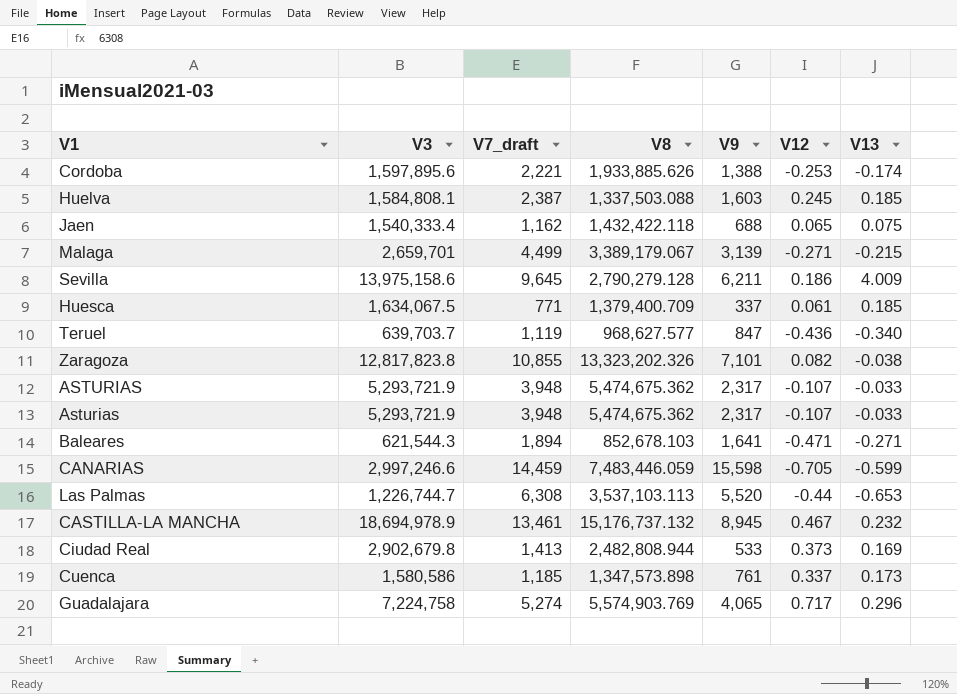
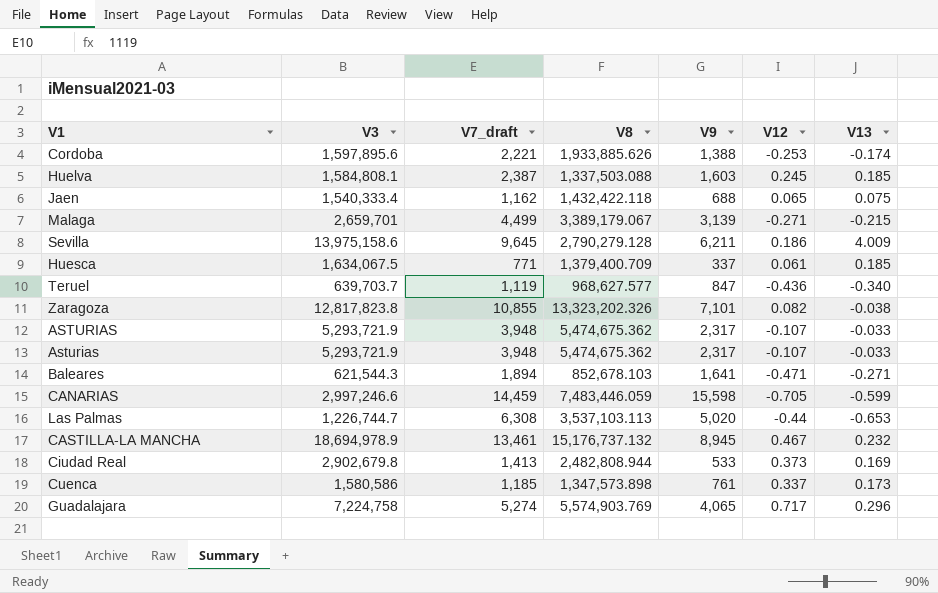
Las Palmas | V9: 5,520 -> 5,020

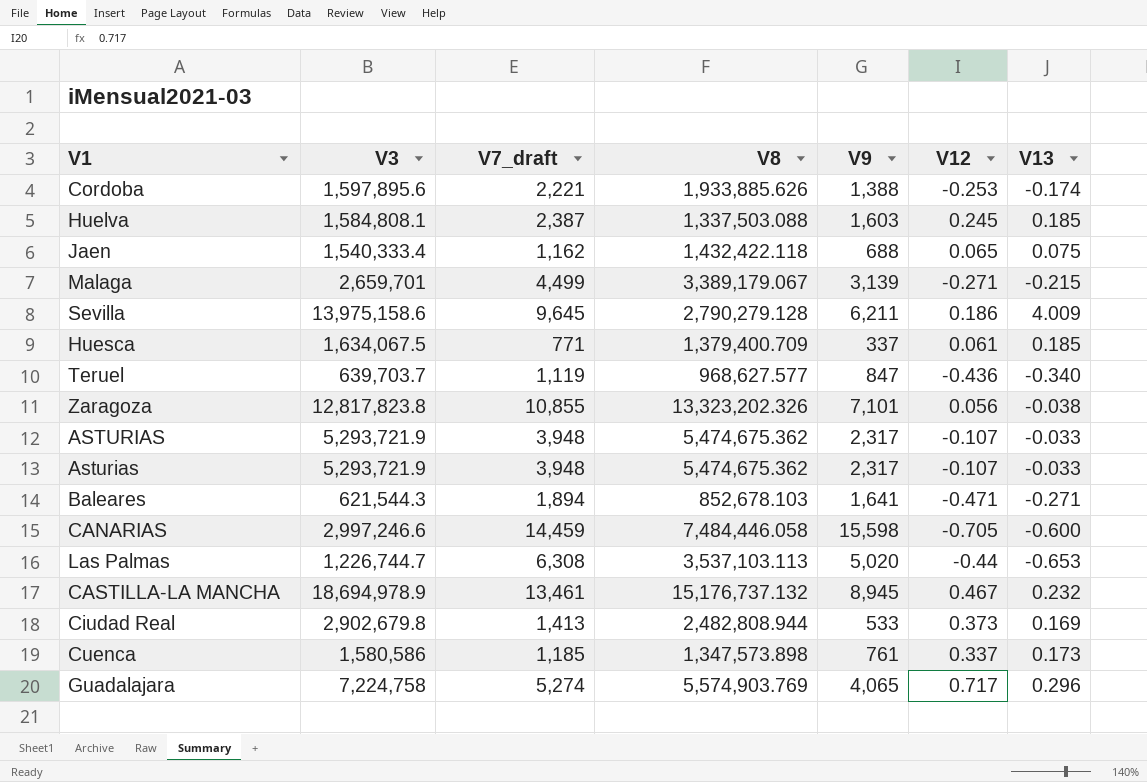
Zaragoza | V12: 0.082 -> 0.056
CANARIAS | V8: 7,483,446.059 -> 7,484,446.058
CANARIAS | V13: -0.599 -> -0.600

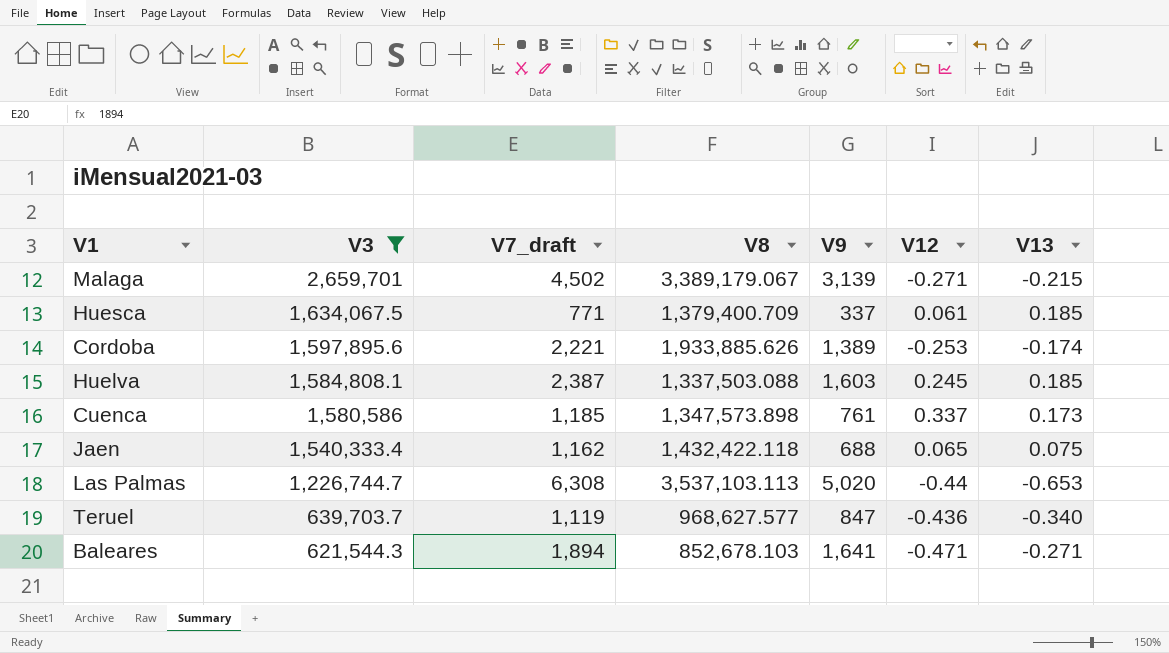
filter: none -> V3 <= 2,659,701
row order: none -> V3 descending
Malaga | V7_draft: 4,499 -> 4,502
Cordoba | V9: 1,388 -> 1,389

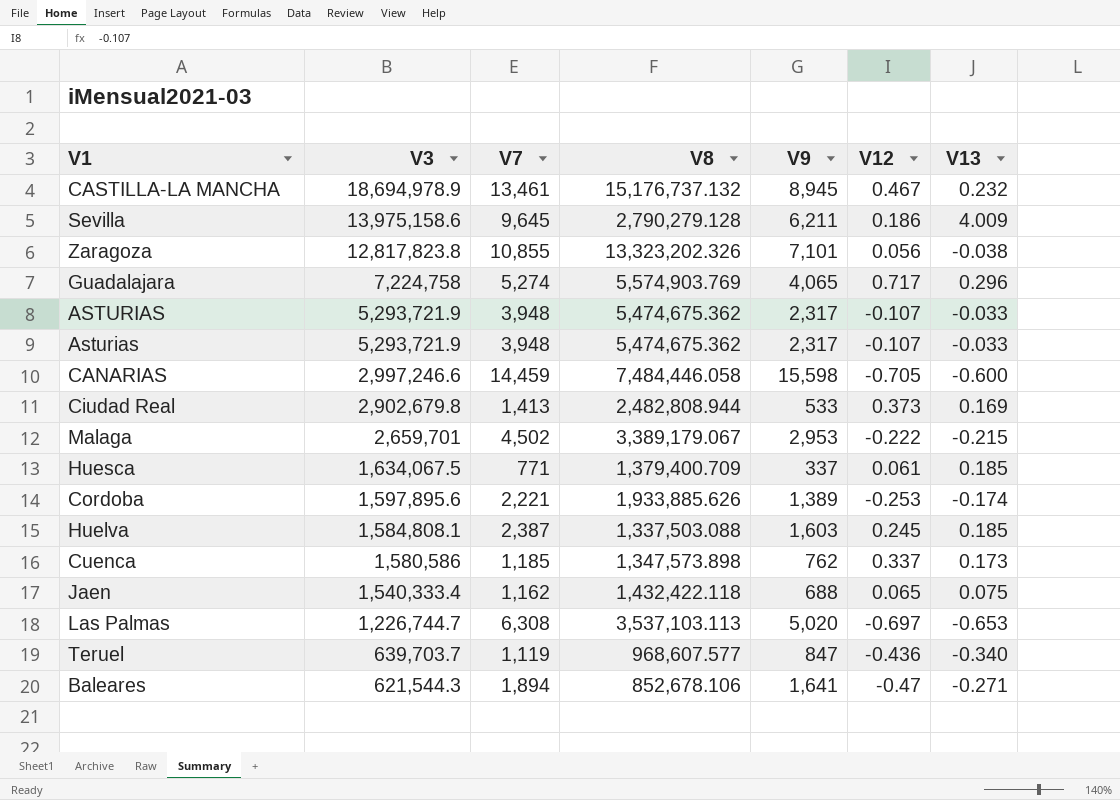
filter: V3 <= 2,659,701 -> none
column name: V7_draft -> V7
Malaga | V9: 3,139 -> 2,953
Malaga | V12: -0.271 -> -0.222
Cuenca | V9: 761 -> 762
Las Palmas | V12: -0.44 -> -0.697
Teruel | V8: 968,627.577 -> 968,607.577
Baleares | V8: 852,678.103 -> 852,678.106
Baleares | V12: -0.471 -> -0.47

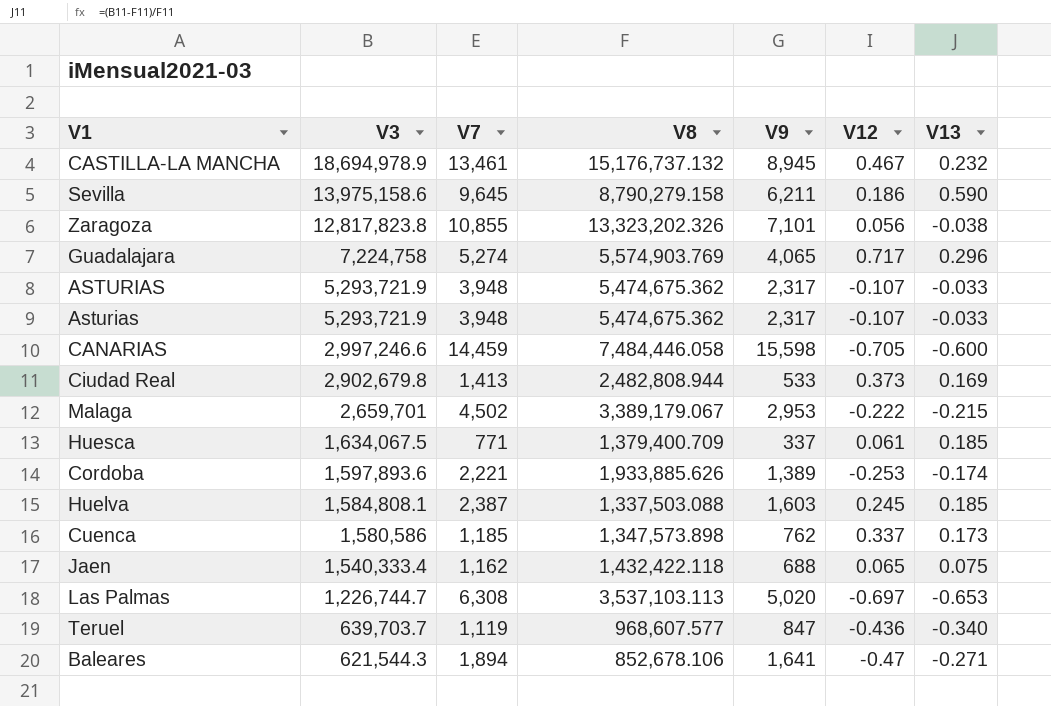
Sevilla | V8: 2,790,279.128 -> 8,790,279.158
Sevilla | V13: 4.009 -> 0.590
Cordoba | V3: 1,597,895.6 -> 1,597,893.6

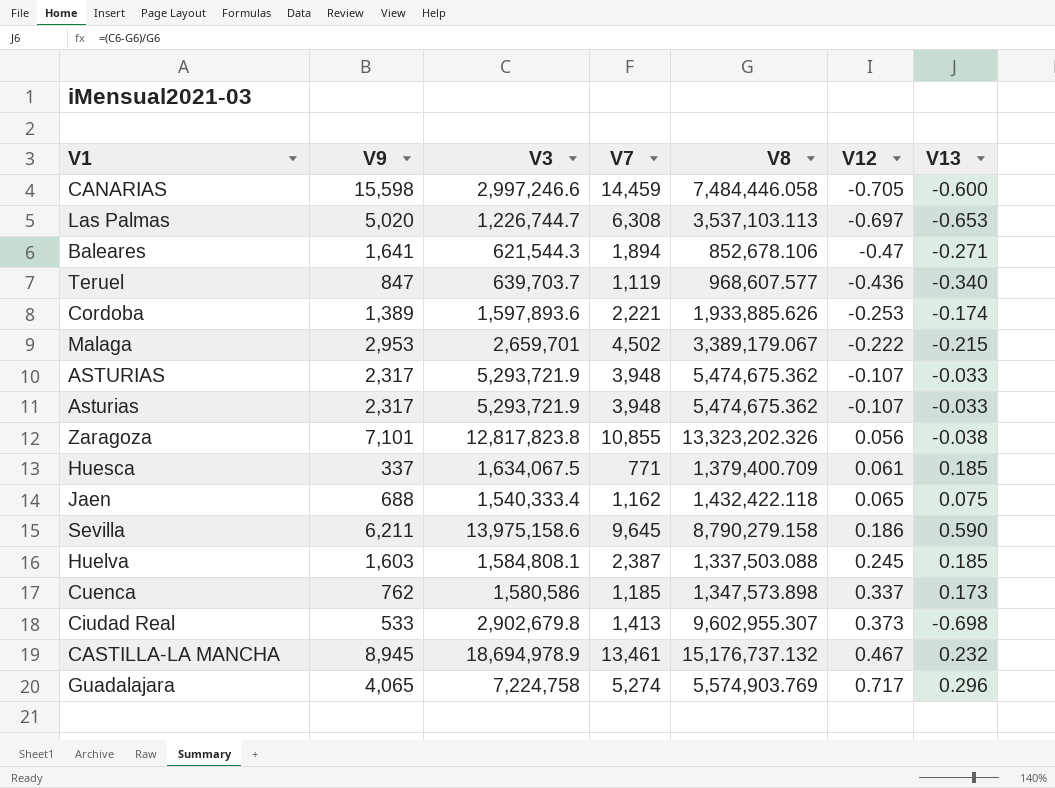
row order: V3 descending -> V12 ascending
column V9 | position: 5 -> 2
Ciudad Real | V8: 2,482,808.944 -> 9,602,955.307
Ciudad Real | V13: 0.169 -> -0.698

